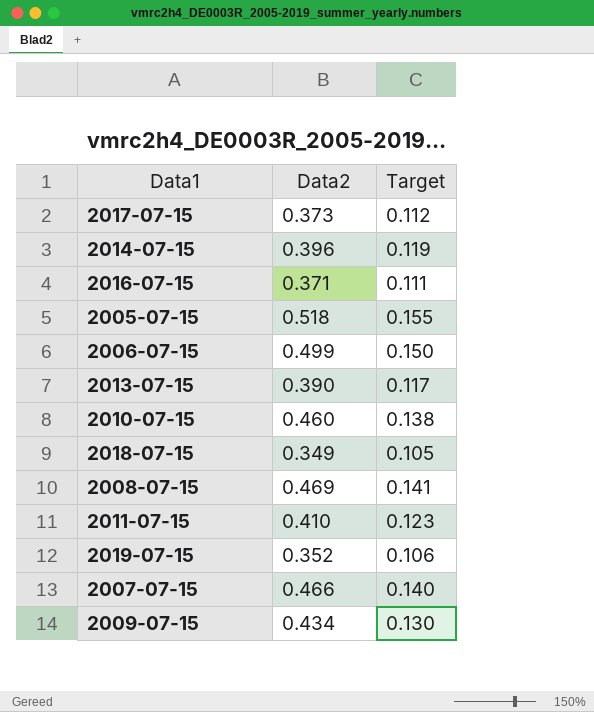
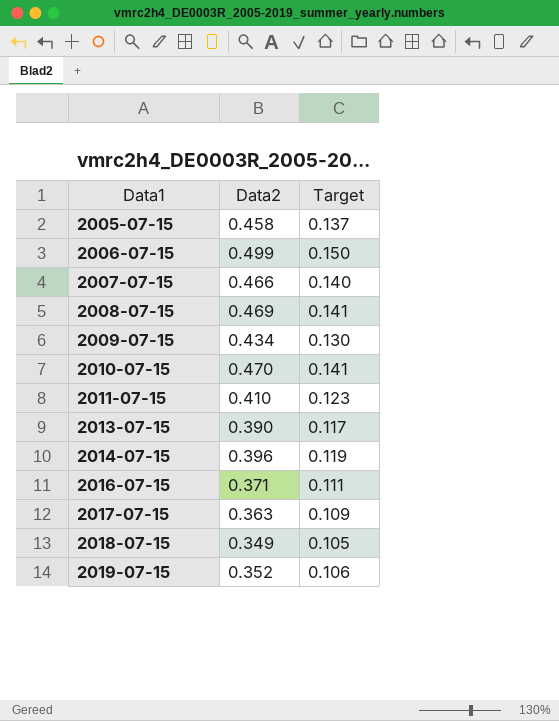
row order: none -> Data1 ascending
2005-07-15 | Data2: 0.518 -> 0.458
2005-07-15 | Target: 0.155 -> 0.137
2010-07-15 | Data2: 0.460 -> 0.470
2010-07-15 | Target: 0.138 -> 0.141
2017-07-15 | Data2: 0.373 -> 0.363
2017-07-15 | Target: 0.112 -> 0.109

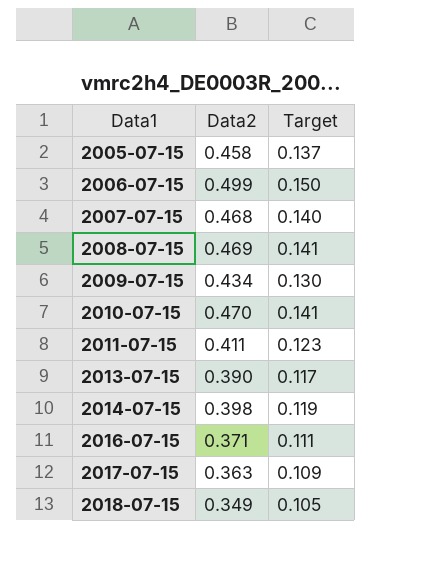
row 2019-07-15: 0.352 | 0.106 -> none
2007-07-15 | Data2: 0.466 -> 0.468
2011-07-15 | Data2: 0.410 -> 0.411
2014-07-15 | Data2: 0.396 -> 0.398

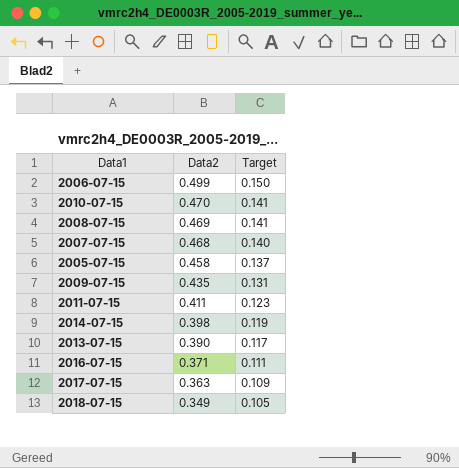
row order: Data1 ascending -> Data2 descending
2009-07-15 | Data2: 0.434 -> 0.435
2009-07-15 | Target: 0.130 -> 0.131

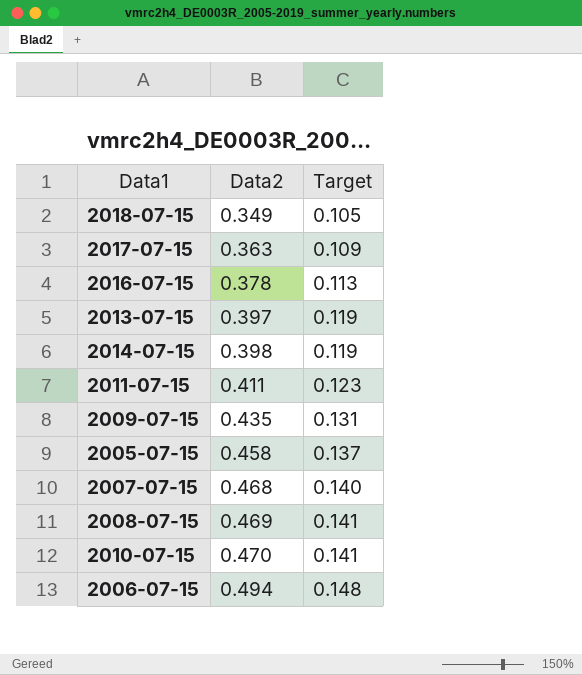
row order: Data2 descending -> Data2 ascending
2016-07-15 | Data2: 0.371 -> 0.378
2016-07-15 | Target: 0.111 -> 0.113
2013-07-15 | Data2: 0.390 -> 0.397
2013-07-15 | Target: 0.117 -> 0.119
2006-07-15 | Data2: 0.499 -> 0.494
2006-07-15 | Target: 0.150 -> 0.148

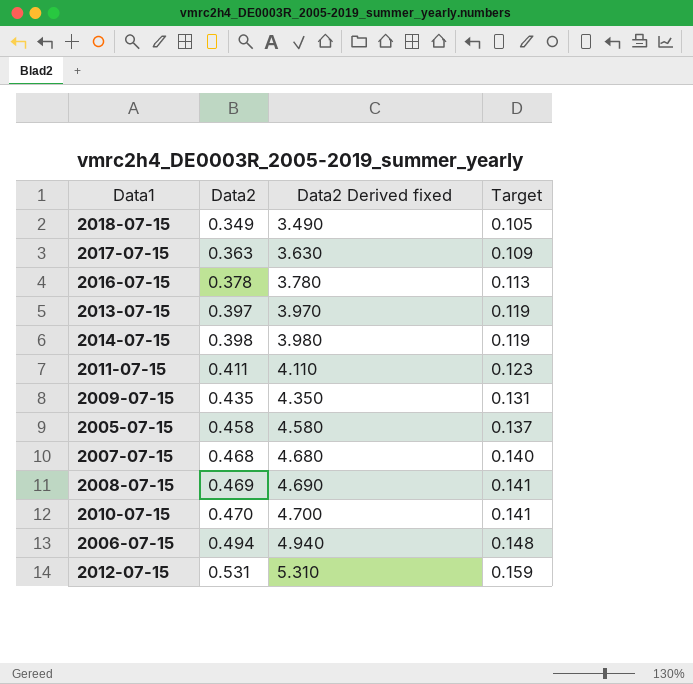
column Data2 Derived fixed | formula: none -> [Data2] * 10
row 2012-07-15: none -> 0.531 | 5.310 | 0.159

